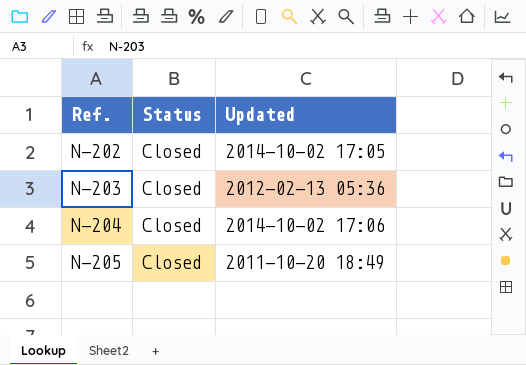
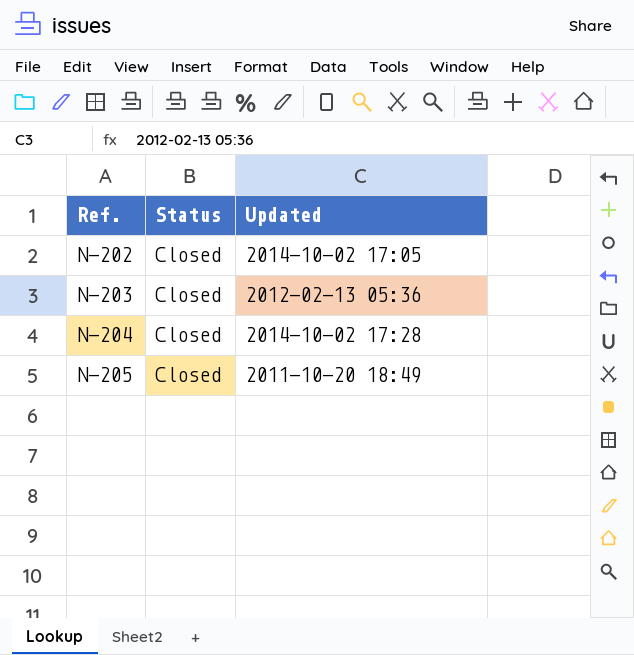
N-204 | Updated: 2014-10-02 17:06 -> 2014-10-02 17:28

